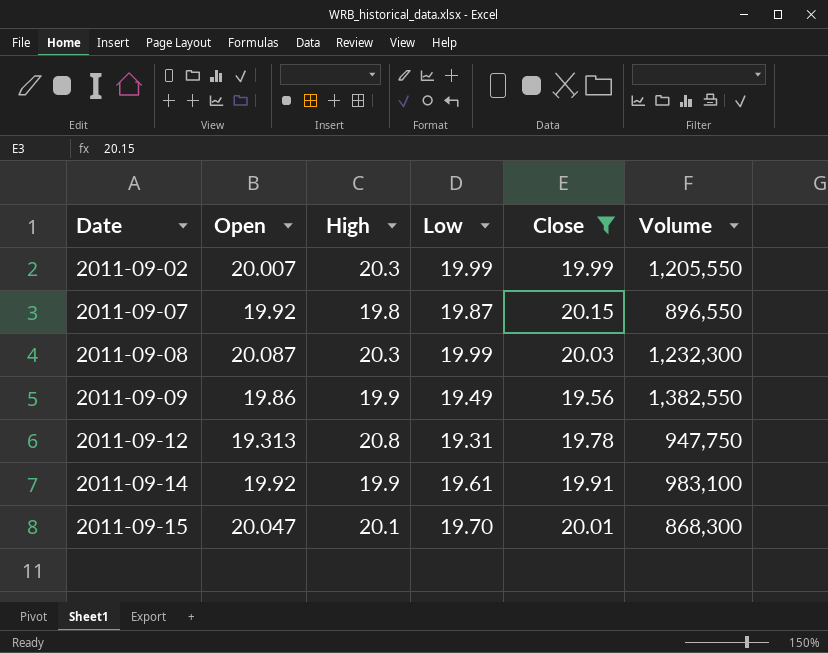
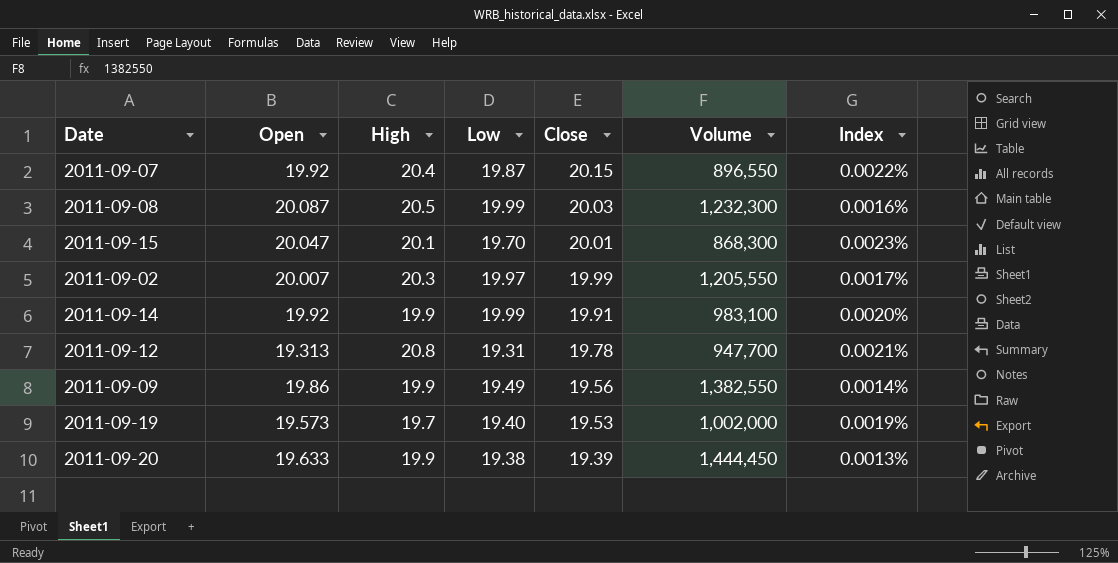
filter: Close >= 19.56 -> none
row order: Date ascending -> Close descending
column Index | formula: none -> [Close] / [Volume]
2011-09-07 | High: 19.8 -> 20.4
2011-09-08 | High: 20.3 -> 20.5
2011-09-02 | Low: 19.99 -> 19.97
2011-09-14 | Low: 19.61 -> 19.99
2011-09-12 | Volume: 947,750 -> 947,700

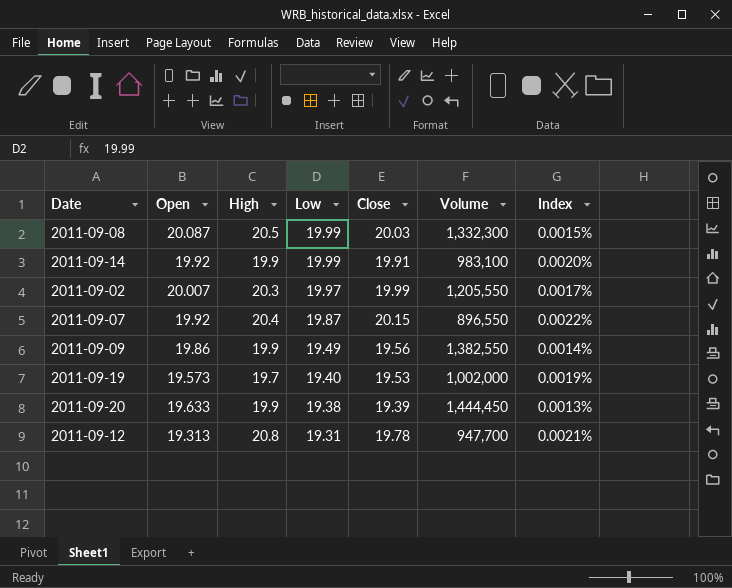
row order: Close descending -> Low descending
row 2011-09-15: 20.047 | 20.1 | 19.70 | 20.01 | 868,300 | 0.0023% -> none
2011-09-08 | Volume: 1,232,300 -> 1,332,300
2011-09-08 | Index: 0.0016% -> 0.0015%

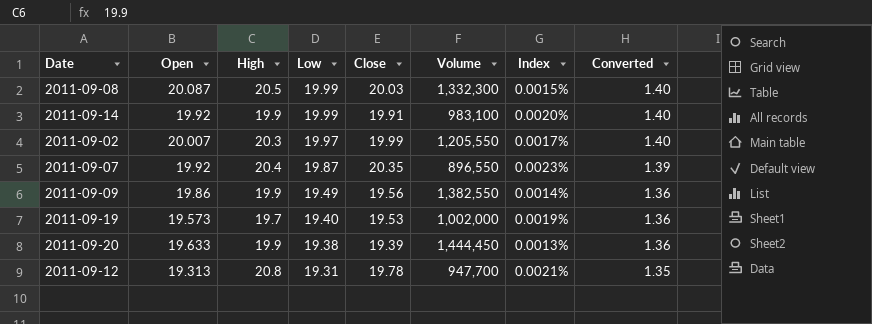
column Converted | formula: none -> [Low] * 0.07
2011-09-07 | Close: 20.15 -> 20.35
2011-09-07 | Index: 0.0022% -> 0.0023%

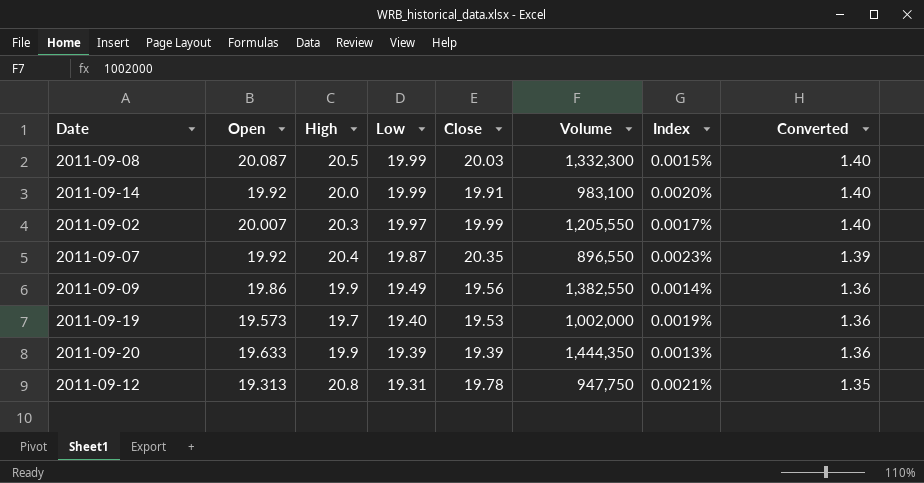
2011-09-14 | High: 19.9 -> 20.0
2011-09-20 | Low: 19.38 -> 19.39
2011-09-20 | Volume: 1,444,450 -> 1,444,350
2011-09-12 | Volume: 947,700 -> 947,750

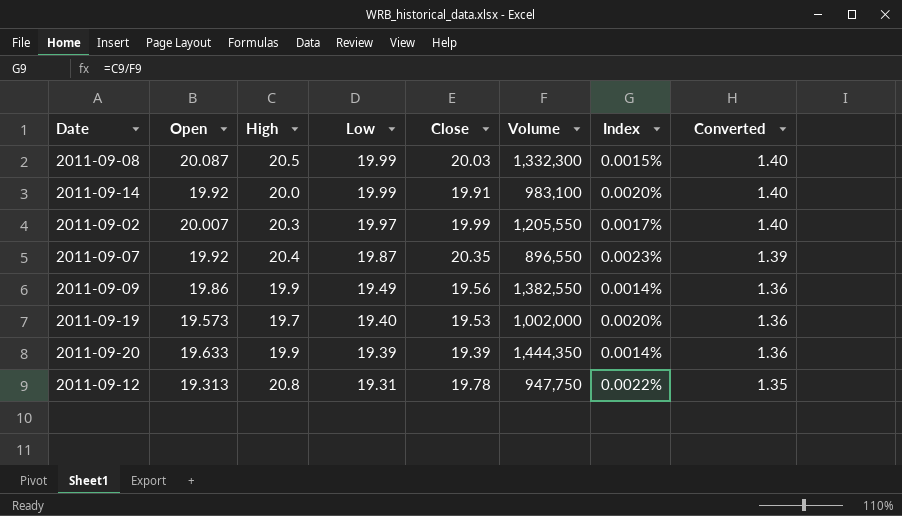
column Index | formula: [Close] / [Volume] -> [High] / [Volume]

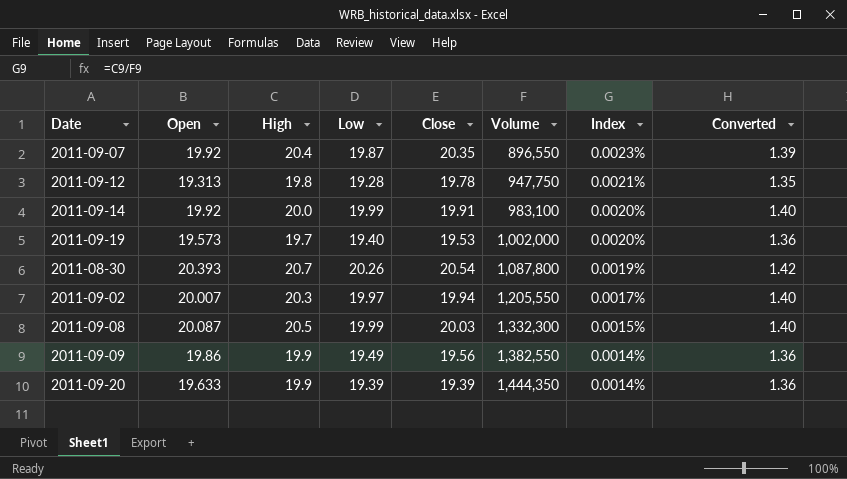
row order: Low descending -> Volume ascending
2011-09-12 | High: 20.8 -> 19.8
2011-09-12 | Low: 19.31 -> 19.28
2011-09-12 | Index: 0.0022% -> 0.0021%
row 2011-08-30: none -> 20.393 | 20.7 | 20.26 | 20.54 | 1,087,800 | 0.0019% | 1.42
2011-09-02 | Close: 19.99 -> 19.94

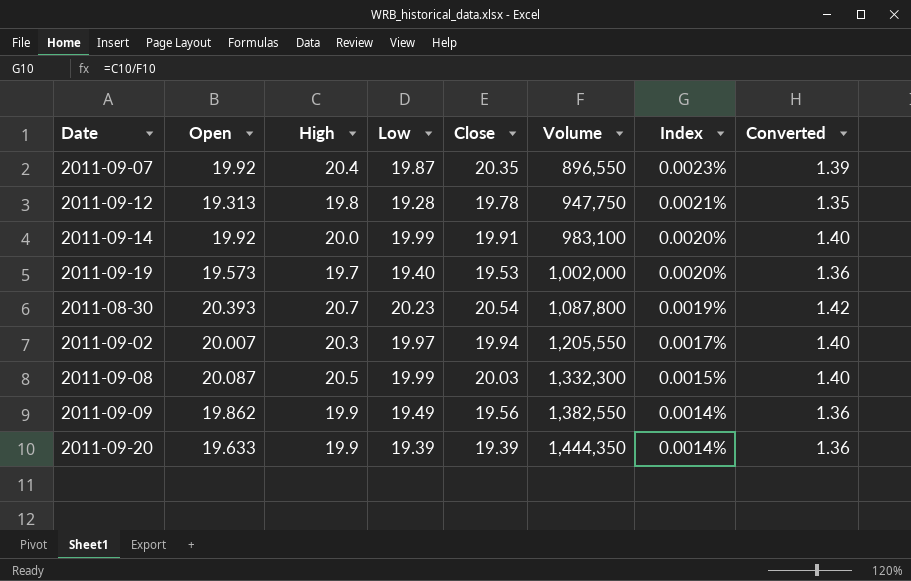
2011-08-30 | Low: 20.26 -> 20.23
2011-09-09 | Open: 19.86 -> 19.862

